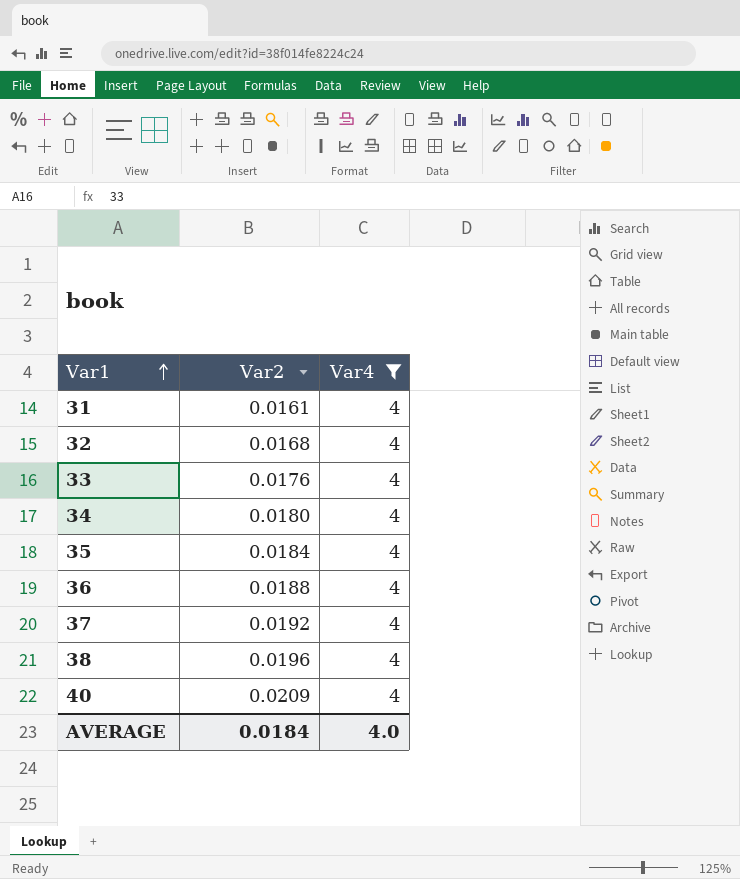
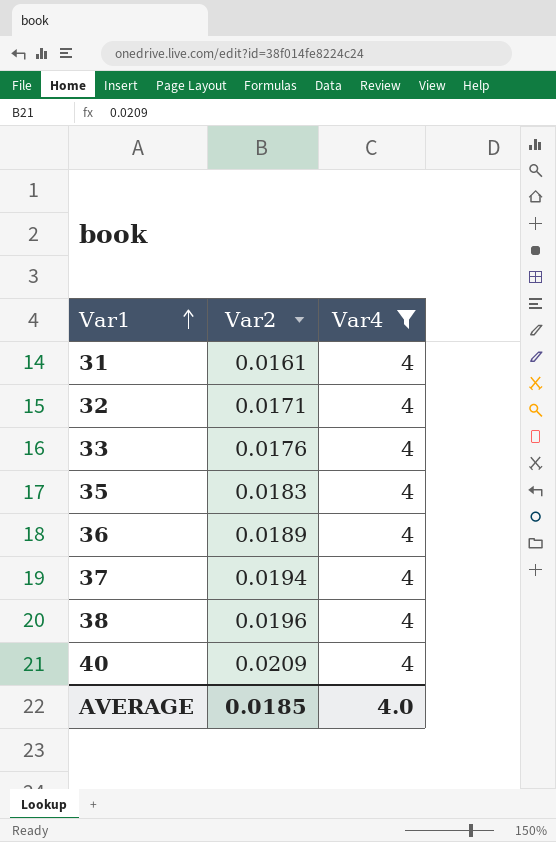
row 34: 0.0180 | 4 -> none
32 | Var2: 0.0168 -> 0.0171
35 | Var2: 0.0184 -> 0.0183
36 | Var2: 0.0188 -> 0.0189
37 | Var2: 0.0192 -> 0.0194
AVERAGE | Var2: 0.0184 -> 0.0185

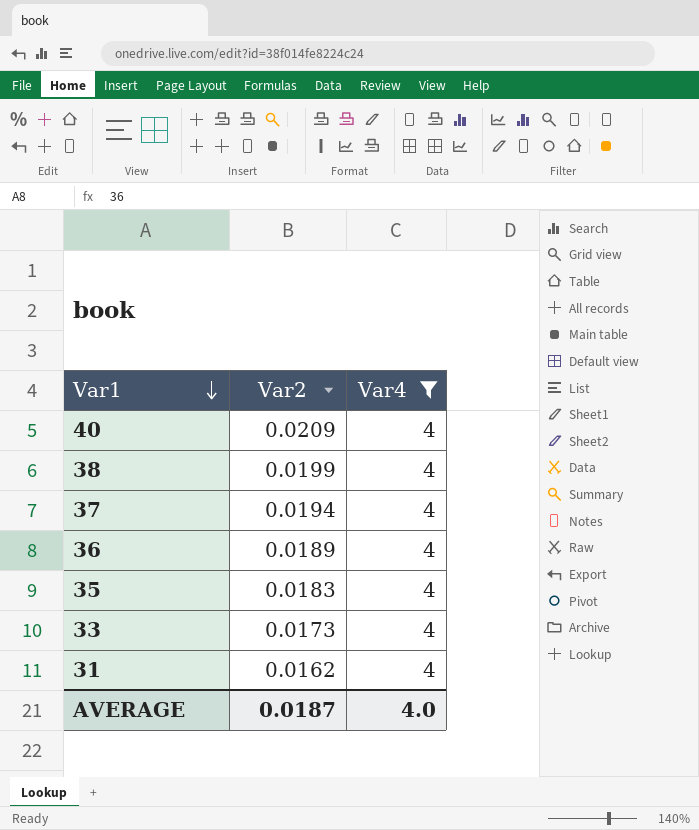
row order: Var1 ascending -> Var1 descending
row 32: 0.0171 | 4 -> none
38 | Var2: 0.0196 -> 0.0199
33 | Var2: 0.0176 -> 0.0173
31 | Var2: 0.0161 -> 0.0162
AVERAGE | Var2: 0.0185 -> 0.0187

